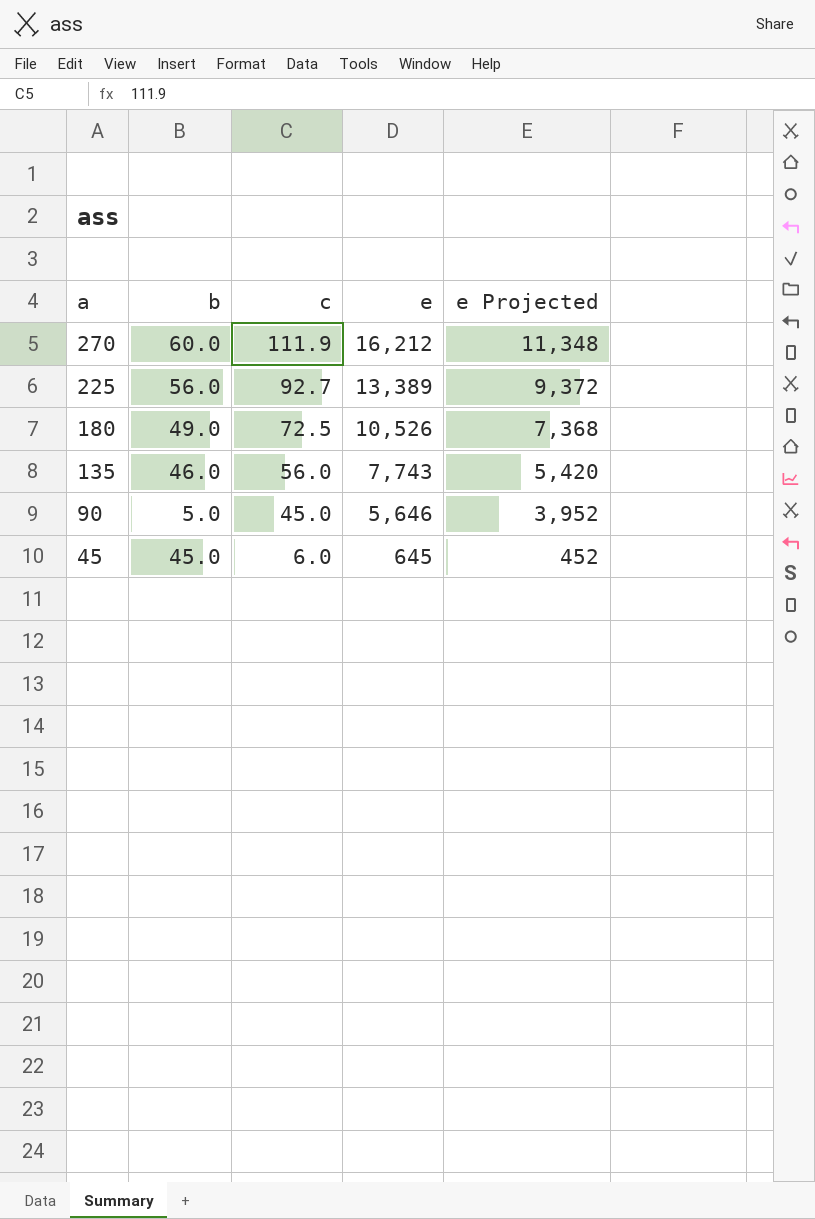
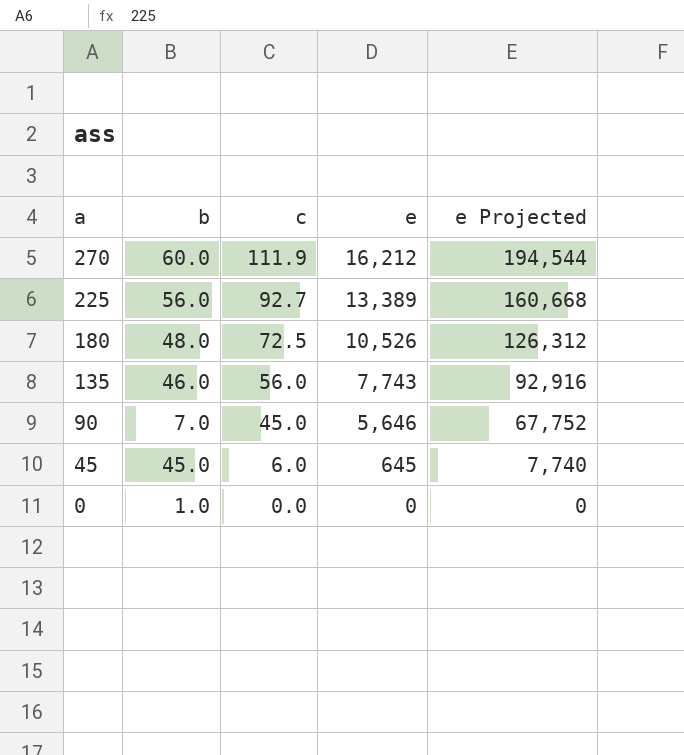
column e Projected | formula: [e] * 0.7 -> [e] * 12
180 | b: 49.0 -> 48.0
90 | b: 5.0 -> 7.0
row 0: none -> 1.0 | 0.0 | 0 | 0

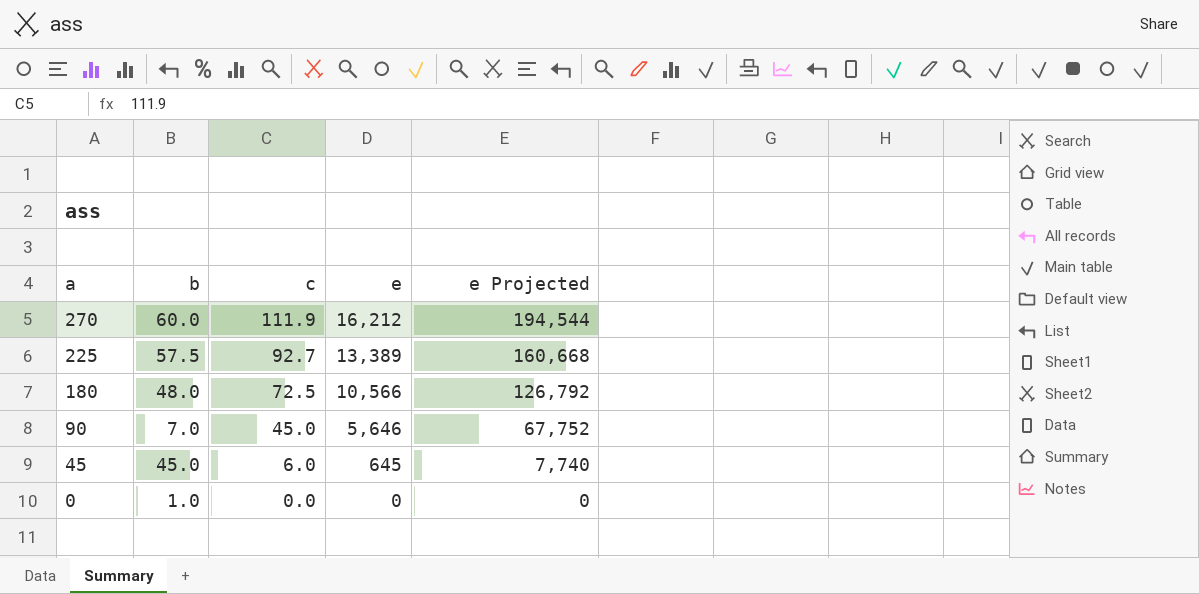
row 135: 46.0 | 56.0 | 7,743 | 92,916 -> none
225 | b: 56.0 -> 57.5
180 | e: 10,526 -> 10,566
180 | e Projected: 126,312 -> 126,792

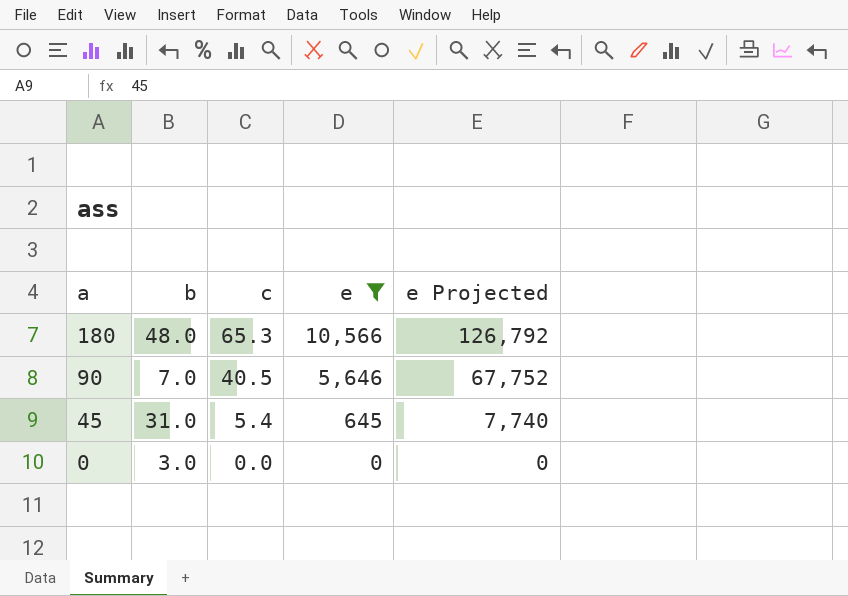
filter: none -> e <= 10,566
180 | c: 72.5 -> 65.3
90 | c: 45.0 -> 40.5
45 | b: 45.0 -> 31.0
45 | c: 6.0 -> 5.4
0 | b: 1.0 -> 3.0

